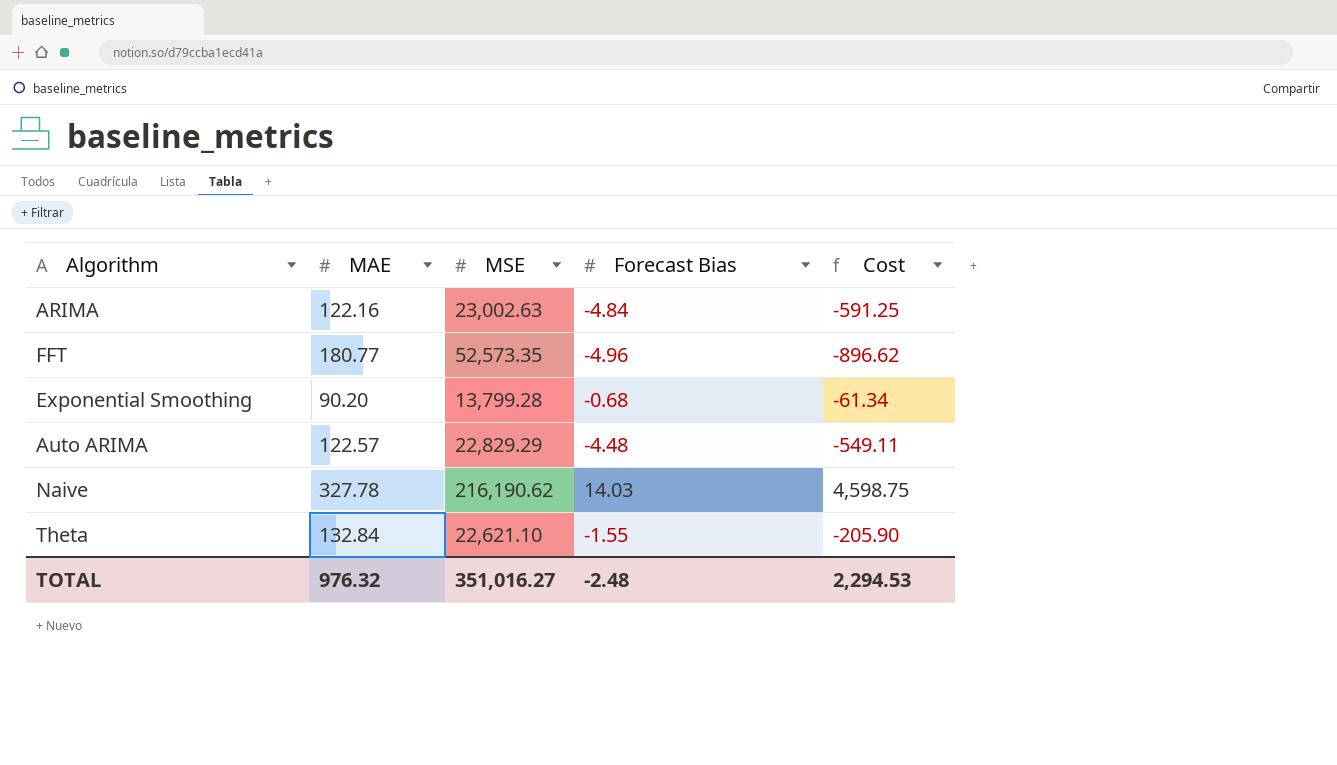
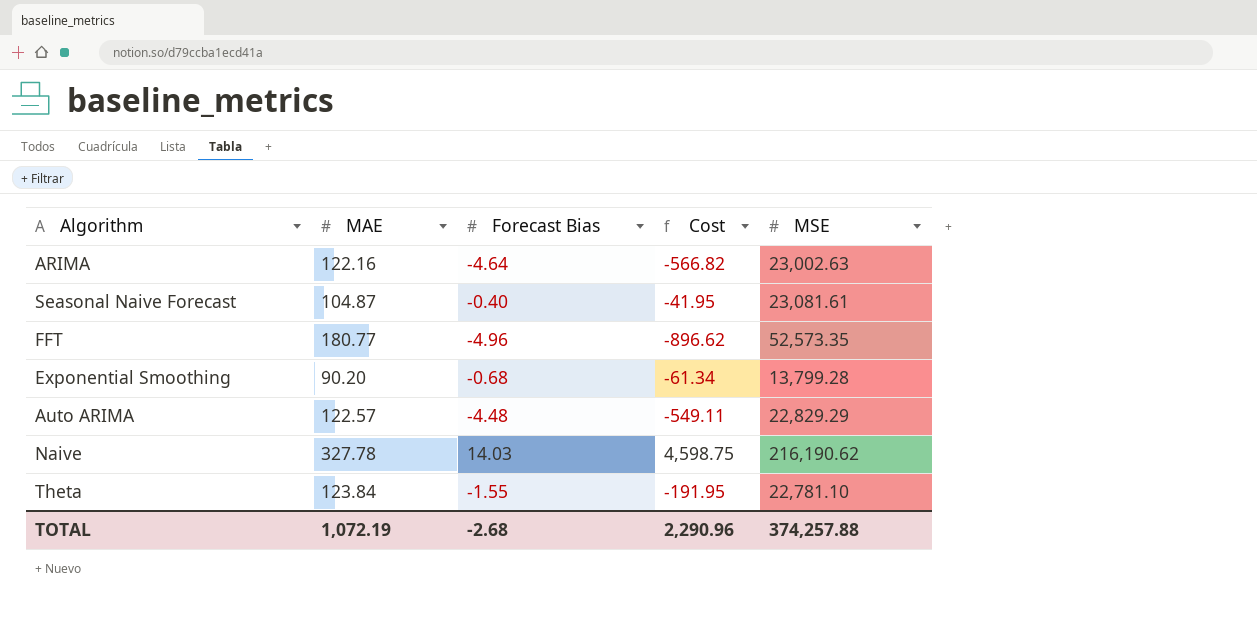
column MSE | position: 3 -> 5
ARIMA | Forecast Bias: -4.84 -> -4.64
ARIMA | Cost: -591.25 -> -566.82
row Seasonal Naive Forecast: none -> 104.87 | -0.40 | -41.95 | 23,081.61
Theta | MAE: 132.84 -> 123.84
Theta | Cost: -205.90 -> -191.95
Theta | MSE: 22,621.10 -> 22,781.10
TOTAL | MAE: 976.32 -> 1,072.19
TOTAL | Forecast Bias: -2.48 -> -2.68
TOTAL | Cost: 2,294.53 -> 2,290.96
TOTAL | MSE: 351,016.27 -> 374,257.88

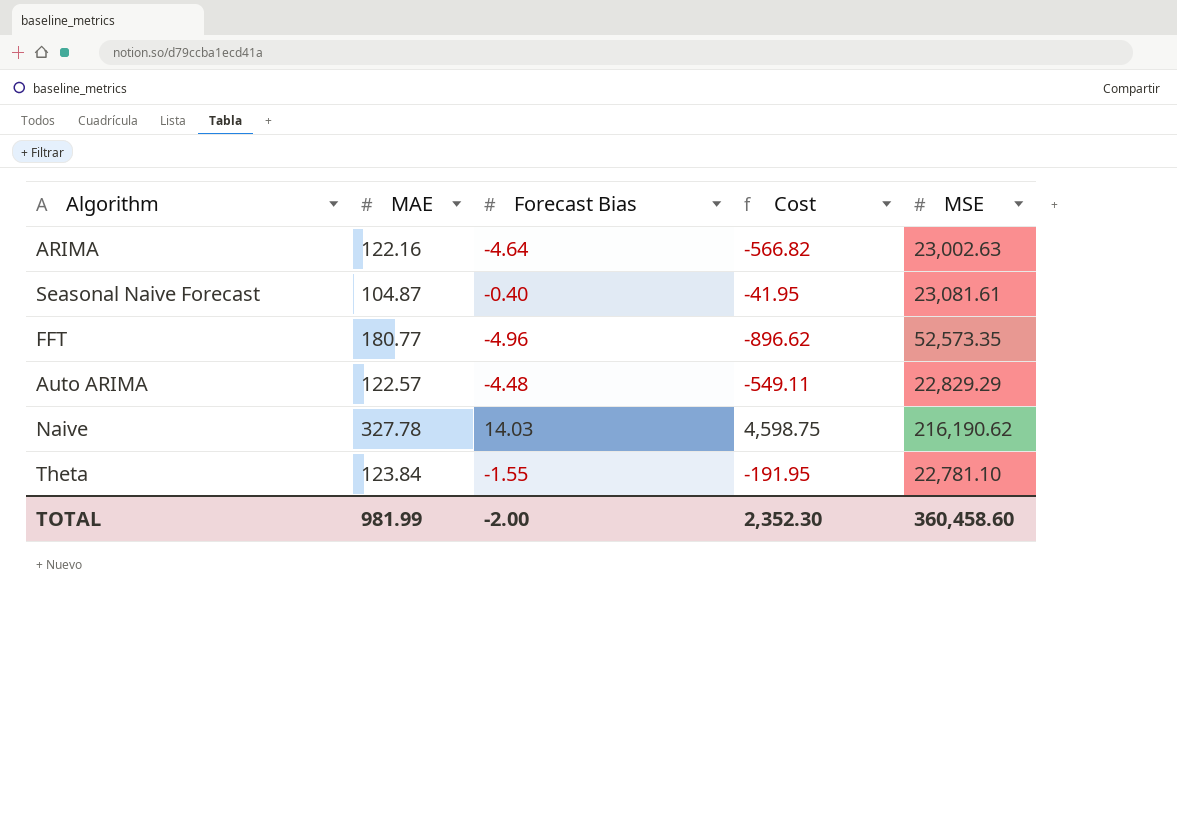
row Exponential Smoothing: 90.20 | -0.68 | -61.34 | 13,799.28 -> none
TOTAL | MAE: 1,072.19 -> 981.99
TOTAL | Forecast Bias: -2.68 -> -2.00
TOTAL | Cost: 2,290.96 -> 2,352.30
TOTAL | MSE: 374,257.88 -> 360,458.60

